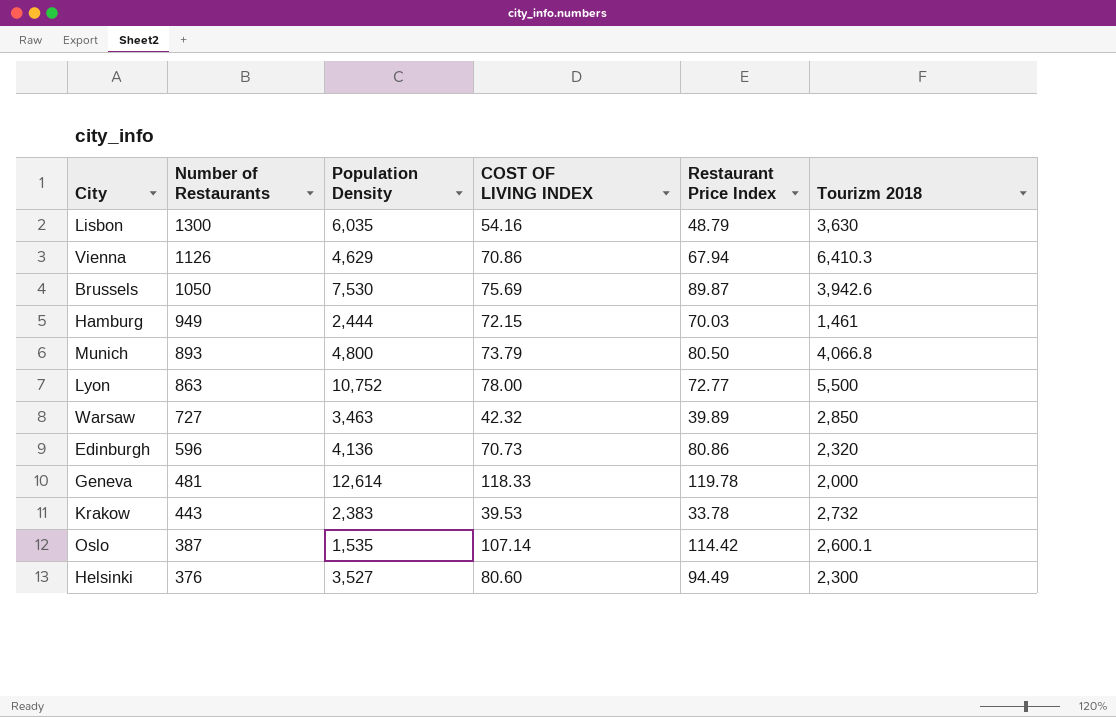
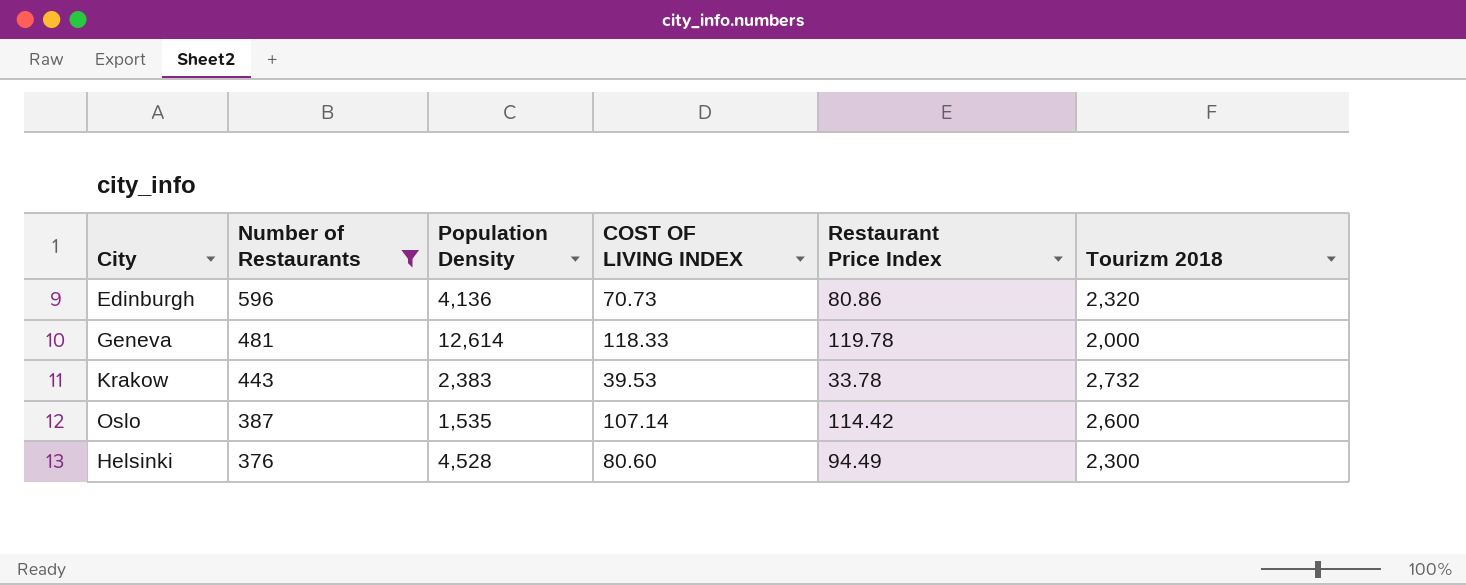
filter: none -> Number of Restaurants <= 596
Oslo | Tourizm 2018: 2,600.1 -> 2,600
Helsinki | Population Density: 3,527 -> 4,528

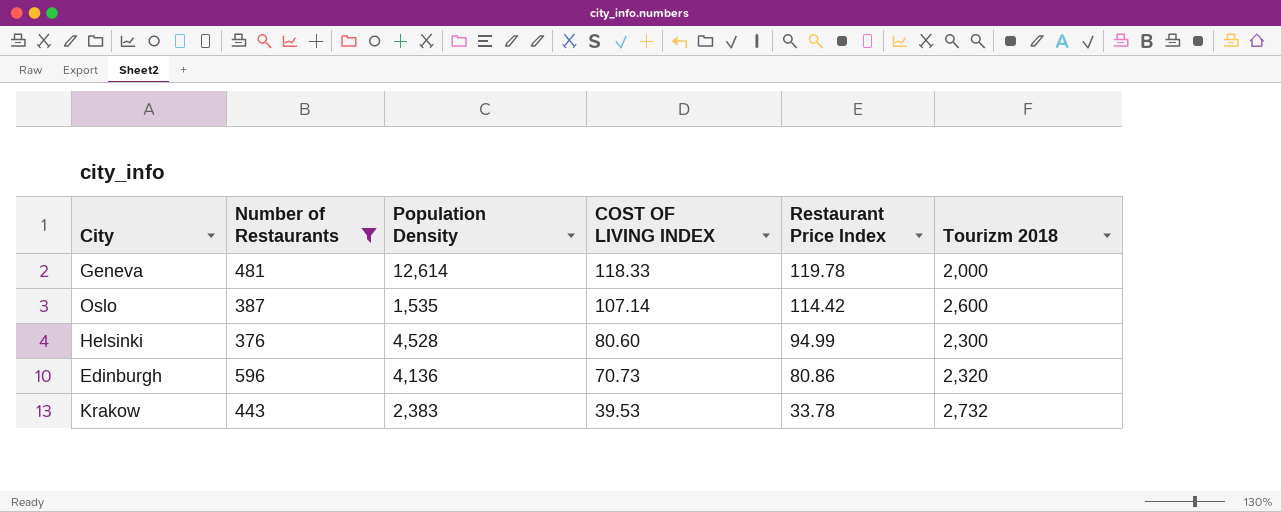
row order: Number of Restaurants descending -> COST OF LIVING INDEX descending
Helsinki | Restaurant Price Index: 94.49 -> 94.99

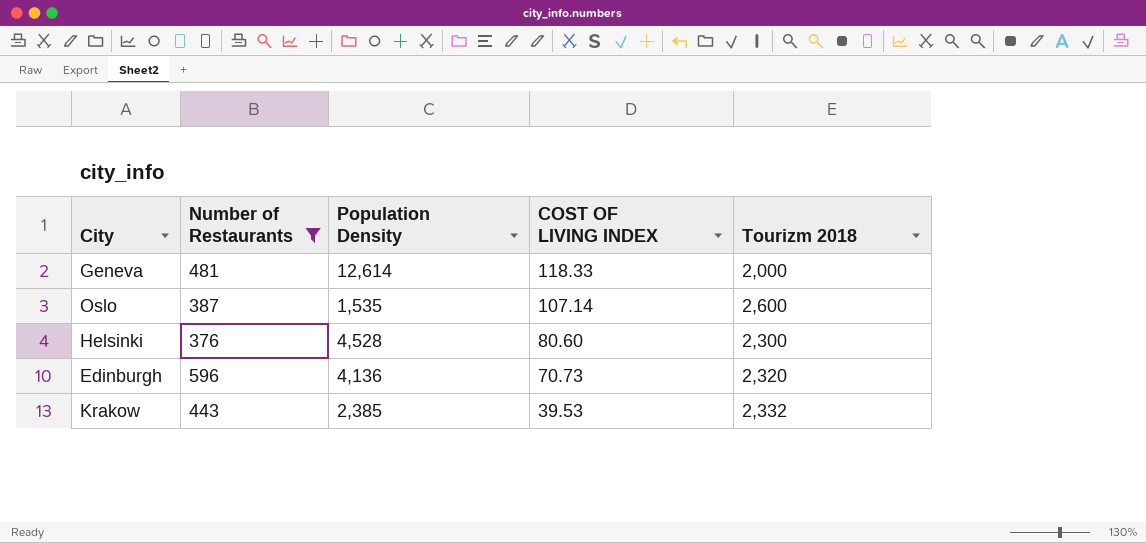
column Restaurant Price Index | position: 5 -> none
Krakow | Population Density: 2,383 -> 2,385
Krakow | Tourizm 2018: 2,732 -> 2,332

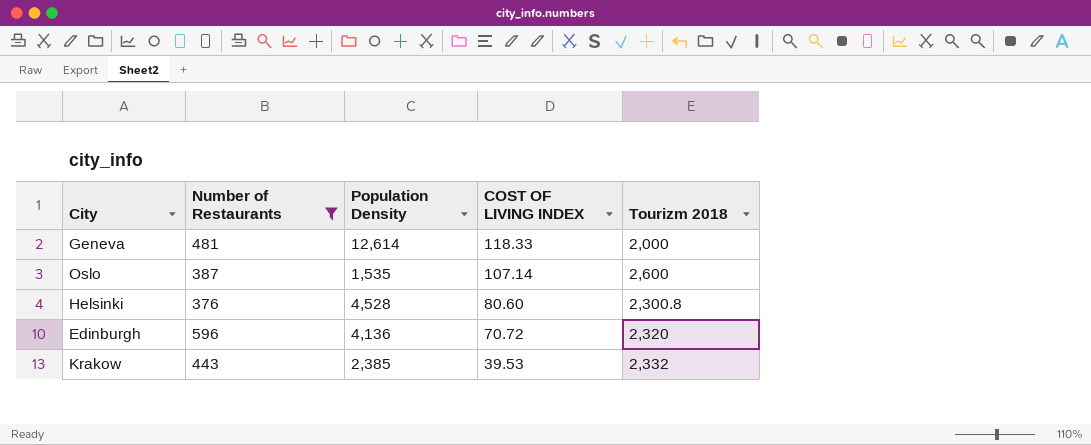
Helsinki | Tourizm 2018: 2,300 -> 2,300.8
Edinburgh | COST OF LIVING INDEX: 70.73 -> 70.72

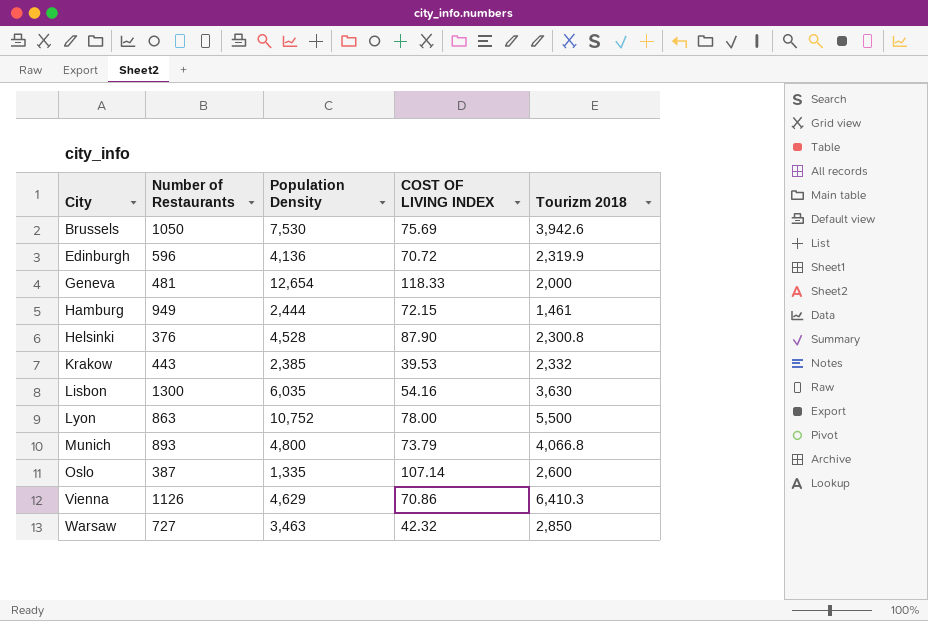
filter: Number of Restaurants <= 596 -> none
row order: COST OF LIVING INDEX descending -> City ascending
Edinburgh | Tourizm 2018: 2,320 -> 2,319.9
Geneva | Population Density: 12,614 -> 12,654
Helsinki | COST OF LIVING INDEX: 80.60 -> 87.90
Oslo | Population Density: 1,535 -> 1,335

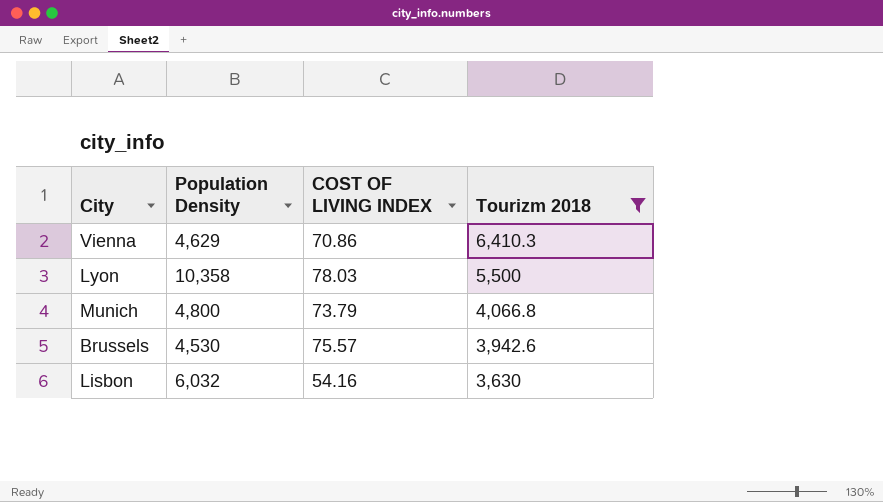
filter: none -> Tourizm 2018 >= 3,630
row order: City ascending -> Tourizm 2018 descending
column Number of Restaurants | position: 2 -> none
Lyon | Population Density: 10,752 -> 10,358
Lyon | COST OF LIVING INDEX: 78.00 -> 78.03
Brussels | Population Density: 7,530 -> 4,530
Brussels | COST OF LIVING INDEX: 75.69 -> 75.57
Lisbon | Population Density: 6,035 -> 6,032

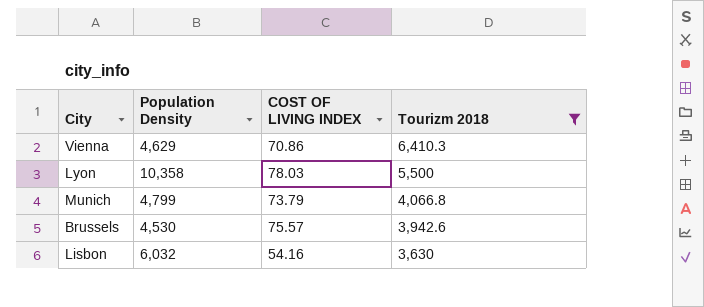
Munich | Population Density: 4,800 -> 4,799

